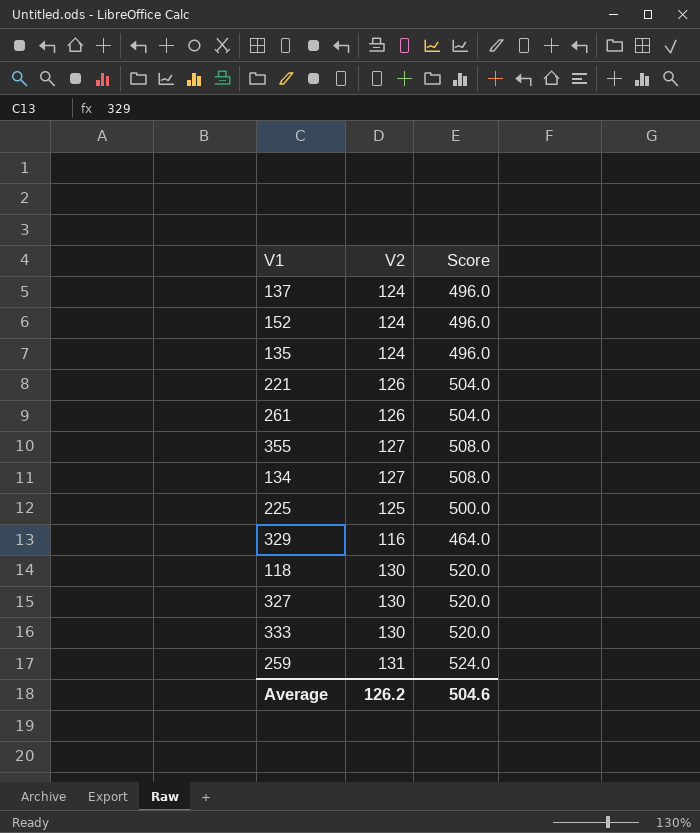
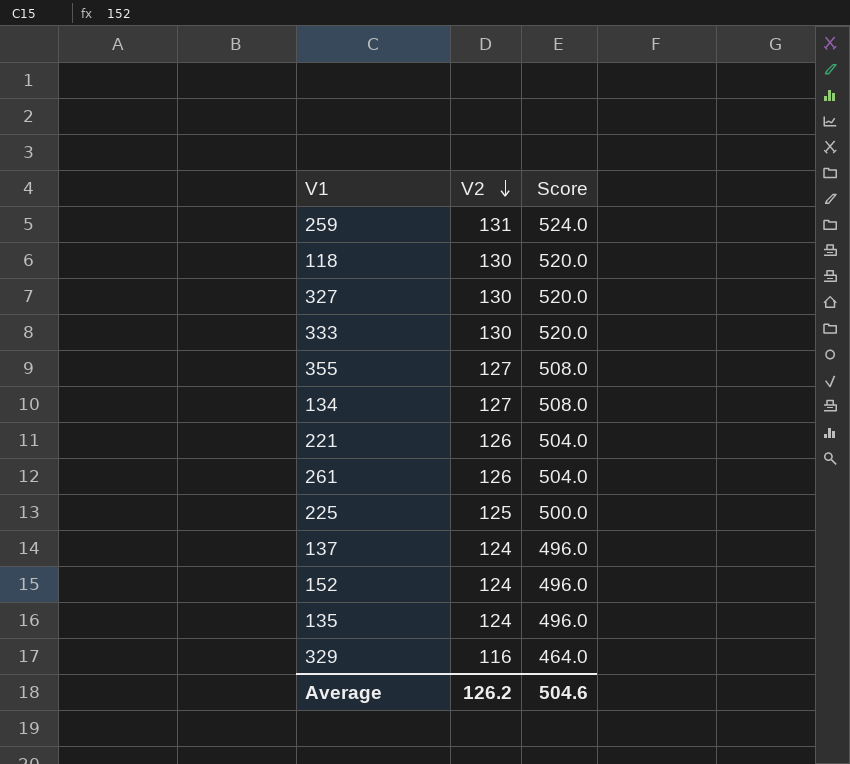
row order: none -> V2 descending

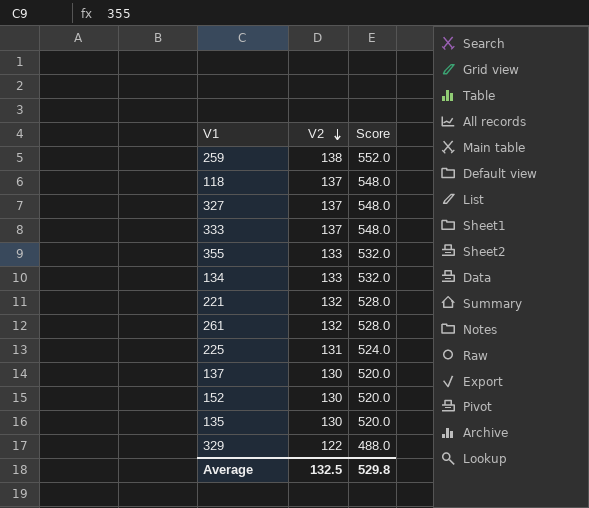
259 | V2: 131 -> 138
259 | Score: 524.0 -> 552.0
118 | V2: 130 -> 137
118 | Score: 520.0 -> 548.0
327 | V2: 130 -> 137
327 | Score: 520.0 -> 548.0
333 | V2: 130 -> 137
333 | Score: 520.0 -> 548.0
355 | V2: 127 -> 133
355 | Score: 508.0 -> 532.0
134 | V2: 127 -> 133
134 | Score: 508.0 -> 532.0
221 | V2: 126 -> 132
221 | Score: 504.0 -> 528.0
261 | V2: 126 -> 132
261 | Score: 504.0 -> 528.0
225 | V2: 125 -> 131
225 | Score: 500.0 -> 524.0
137 | V2: 124 -> 130
137 | Score: 496.0 -> 520.0
152 | V2: 124 -> 130
152 | Score: 496.0 -> 520.0
135 | V2: 124 -> 130
135 | Score: 496.0 -> 520.0
329 | V2: 116 -> 122
329 | Score: 464.0 -> 488.0
Average | V2: 126.2 -> 132.5
Average | Score: 504.6 -> 529.8

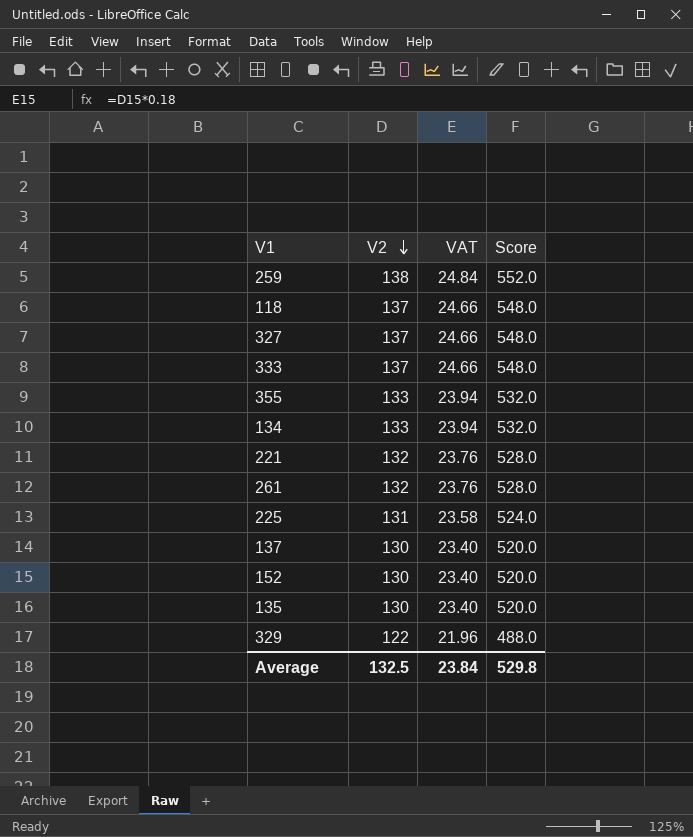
column VAT | formula: none -> [V2] * 0.18

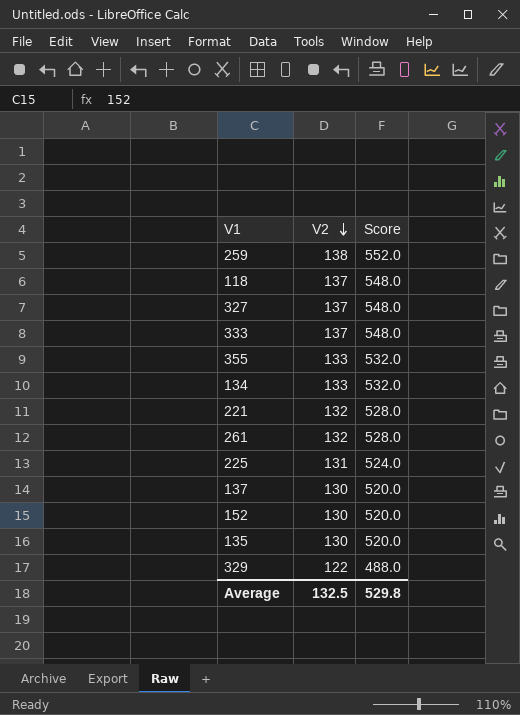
column VAT | formula: [V2] * 0.18 -> none

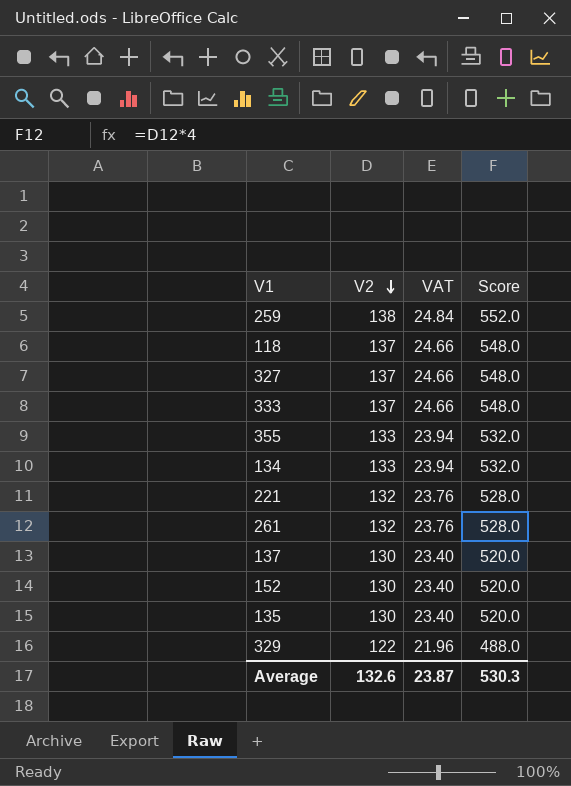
column VAT | formula: none -> [V2] * 0.18
row 225: 131 | 524.0 -> none
Average | V2: 132.5 -> 132.6
Average | Score: 529.8 -> 530.3

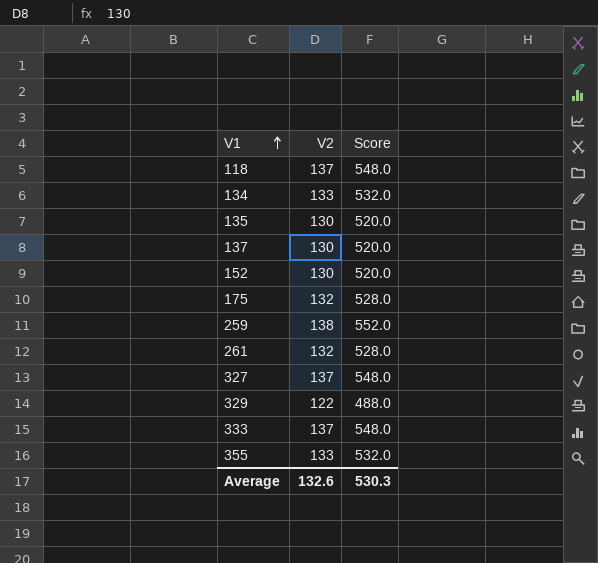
row order: V2 descending -> V1 ascending
column VAT | formula: [V2] * 0.18 -> none
row 221: 132 | 23.76 | 528.0 -> none
row 175: none -> 132 | 528.0

